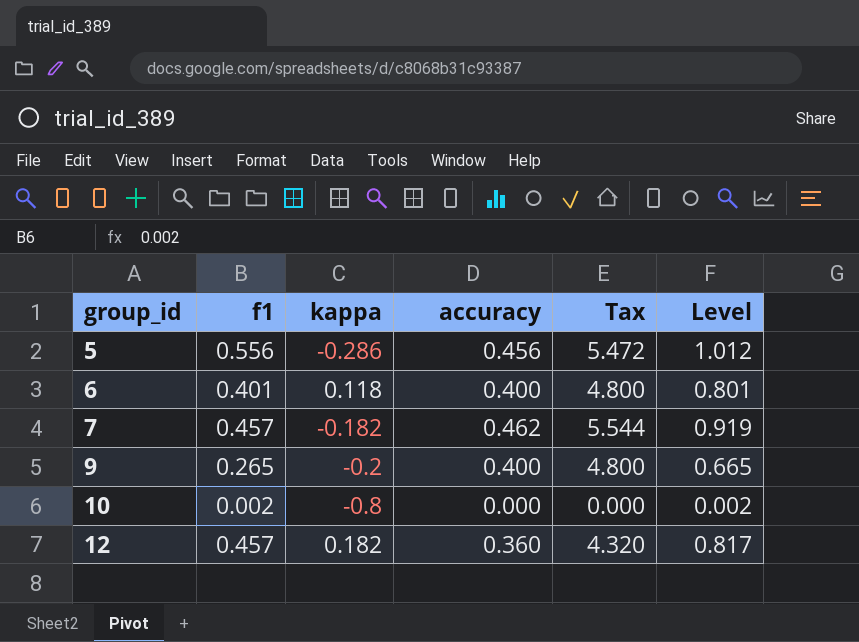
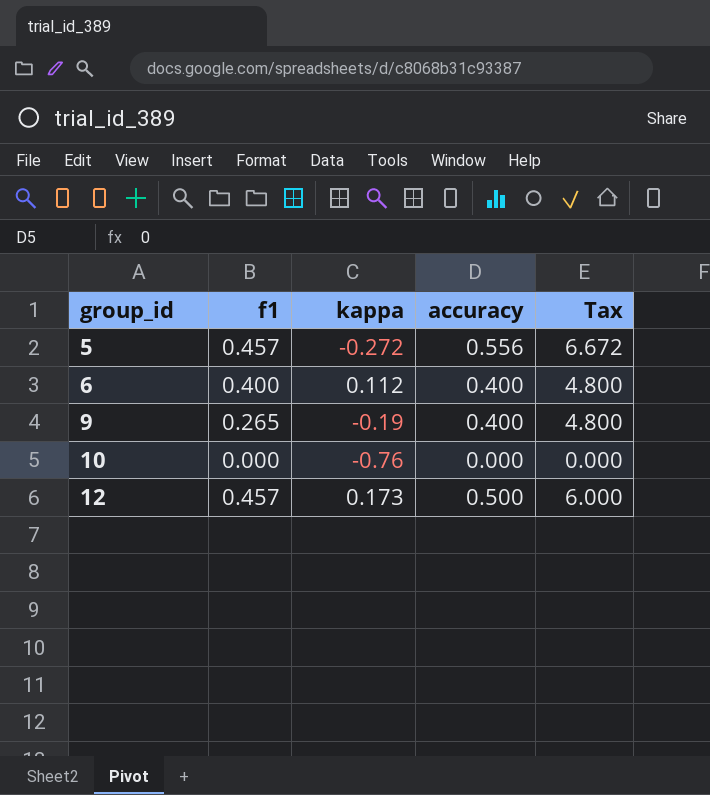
column Level | formula: [f1] + [accuracy] -> none
row 7: 0.457 | -0.182 | 0.462 | 5.544 | 0.919 -> none
5 | f1: 0.556 -> 0.457
5 | kappa: -0.286 -> -0.272
5 | accuracy: 0.456 -> 0.556
5 | Tax: 5.472 -> 6.672
6 | f1: 0.401 -> 0.400
6 | kappa: 0.118 -> 0.112
9 | kappa: -0.2 -> -0.19
10 | f1: 0.002 -> 0.000
10 | kappa: -0.8 -> -0.76
12 | kappa: 0.182 -> 0.173
12 | accuracy: 0.360 -> 0.500
12 | Tax: 4.320 -> 6.000

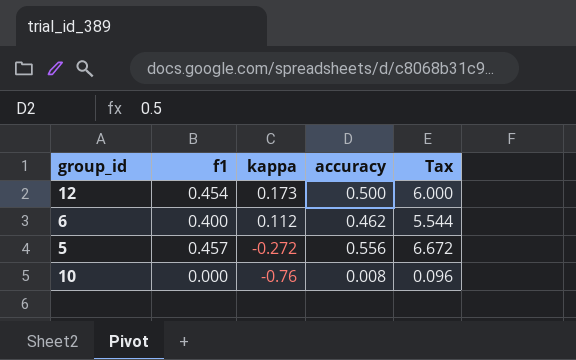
row order: group_id ascending -> kappa descending
row 9: 0.265 | -0.19 | 0.400 | 4.800 -> none
12 | f1: 0.457 -> 0.454
6 | accuracy: 0.400 -> 0.462
6 | Tax: 4.800 -> 5.544
10 | accuracy: 0.000 -> 0.008
10 | Tax: 0.000 -> 0.096

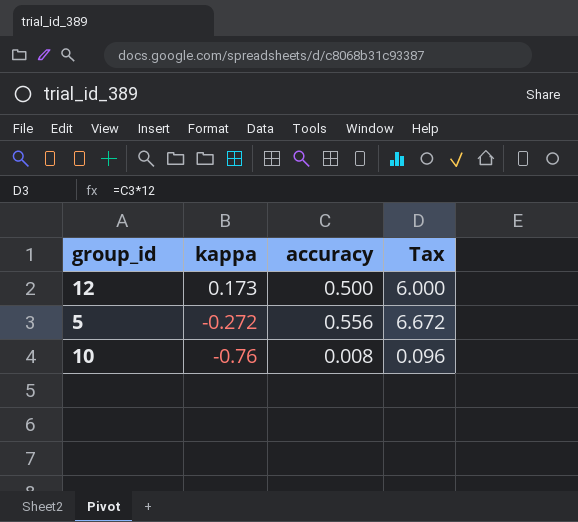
column f1 | position: 2 -> none
row 6: 0.400 | 0.112 | 0.462 | 5.544 -> none

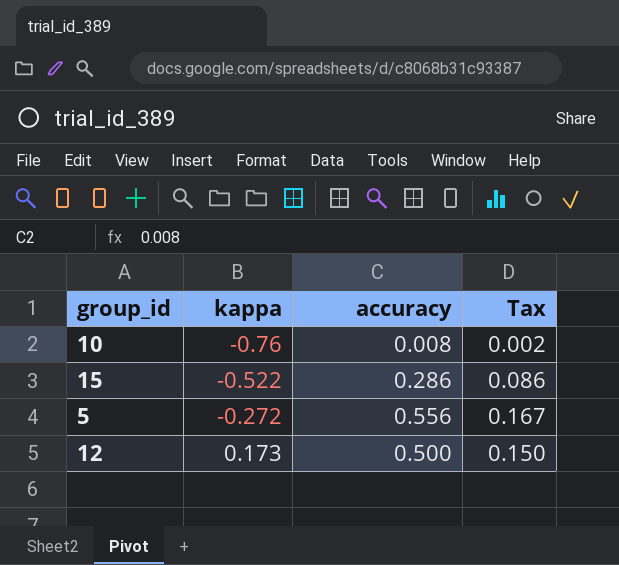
row order: kappa descending -> kappa ascending
column Tax | formula: [accuracy] * 12 -> [accuracy] * 0.3
row 15: none -> -0.522 | 0.286 | 0.086

